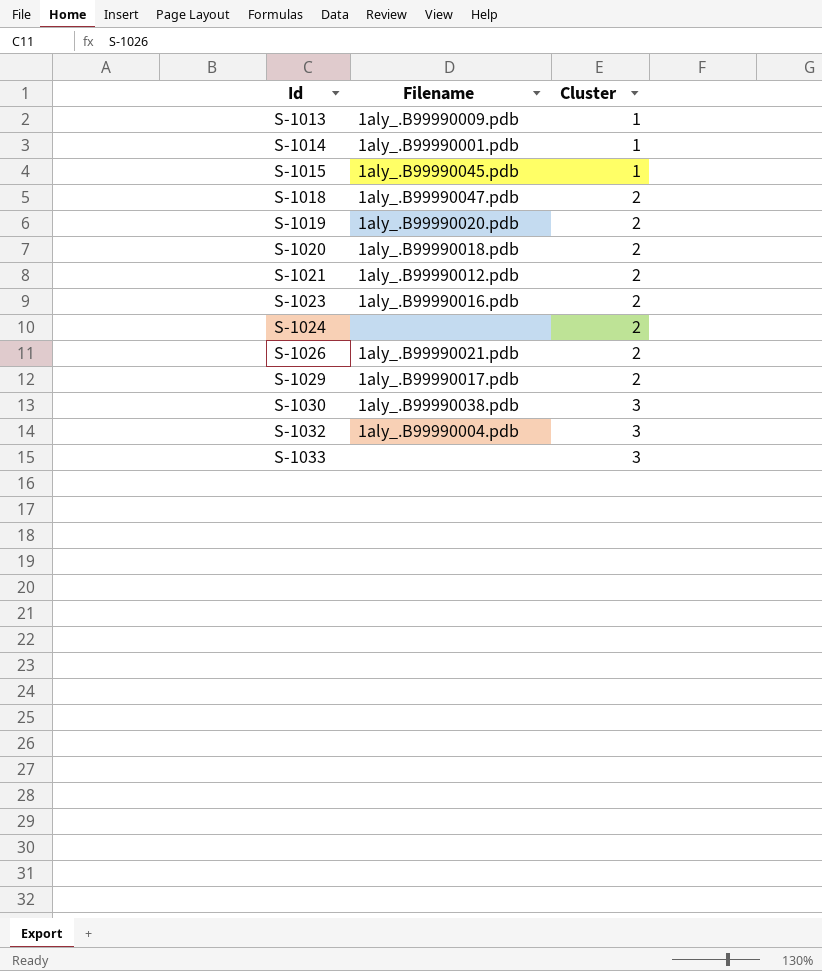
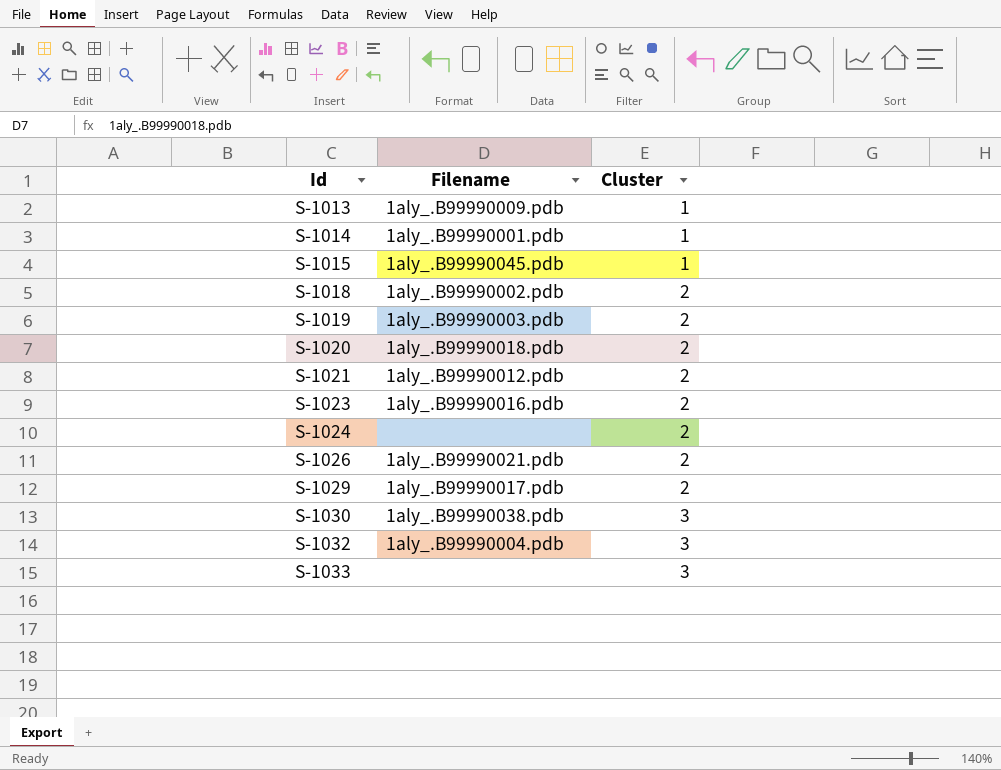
S-1018 | Filename: 1aly_.B99990047.pdb -> 1aly_.B99990002.pdb
S-1019 | Filename: 1aly_.B99990020.pdb -> 1aly_.B99990003.pdb

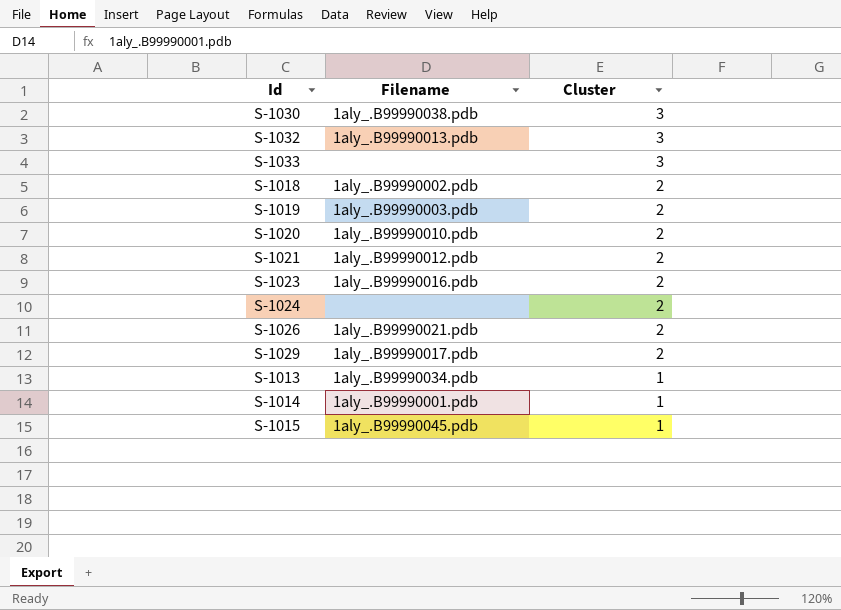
row order: Id ascending -> Cluster descending
S-1032 | Filename: 1aly_.B99990004.pdb -> 1aly_.B99990013.pdb
S-1020 | Filename: 1aly_.B99990018.pdb -> 1aly_.B99990010.pdb
S-1013 | Filename: 1aly_.B99990009.pdb -> 1aly_.B99990034.pdb

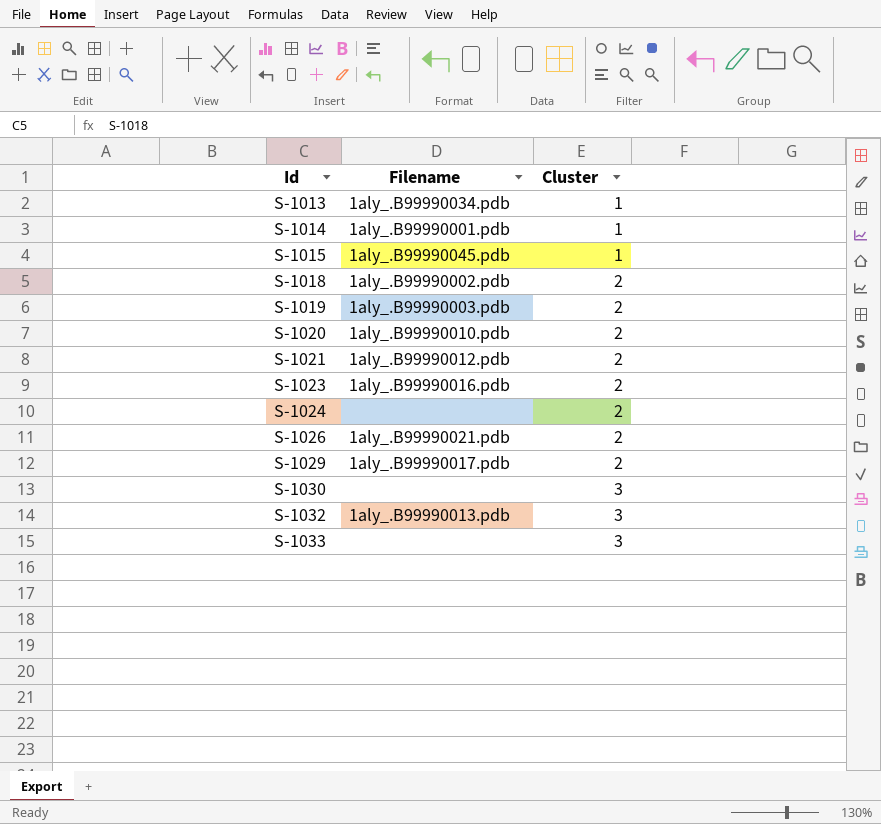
row order: Cluster descending -> Id ascending
S-1030 | Filename: 1aly_.B99990038.pdb -> none

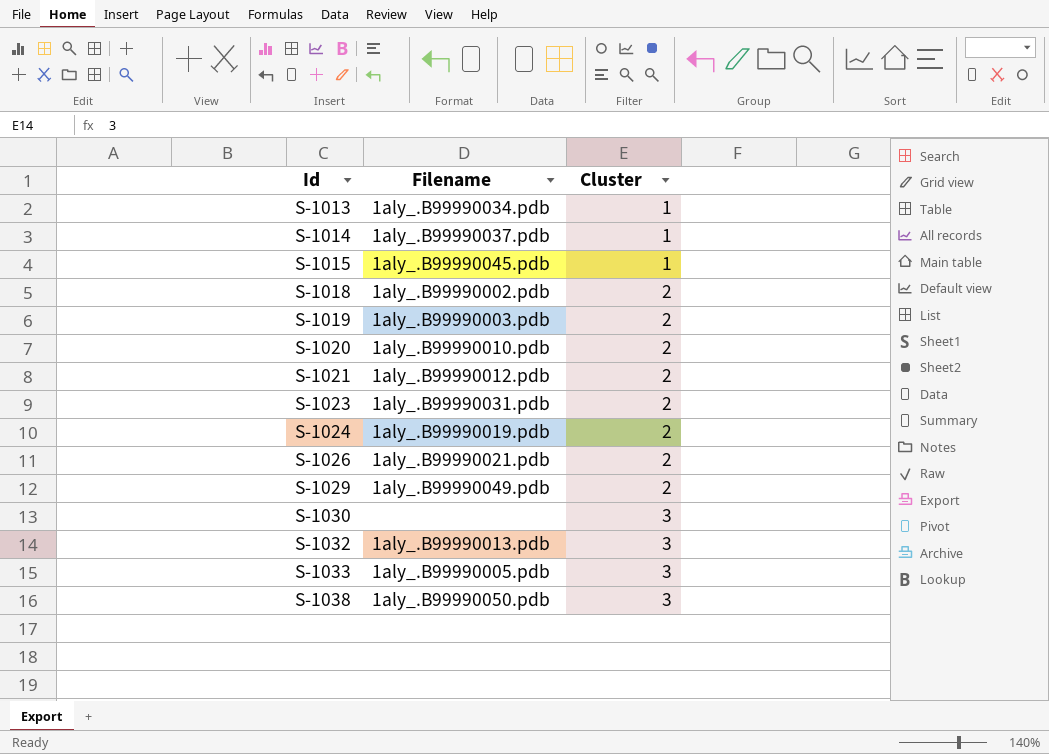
S-1014 | Filename: 1aly_.B99990001.pdb -> 1aly_.B99990037.pdb
S-1023 | Filename: 1aly_.B99990016.pdb -> 1aly_.B99990031.pdb
S-1024 | Filename: none -> 1aly_.B99990019.pdb
S-1029 | Filename: 1aly_.B99990017.pdb -> 1aly_.B99990049.pdb
S-1033 | Filename: none -> 1aly_.B99990005.pdb
row S-1038: none -> 1aly_.B99990050.pdb | 3

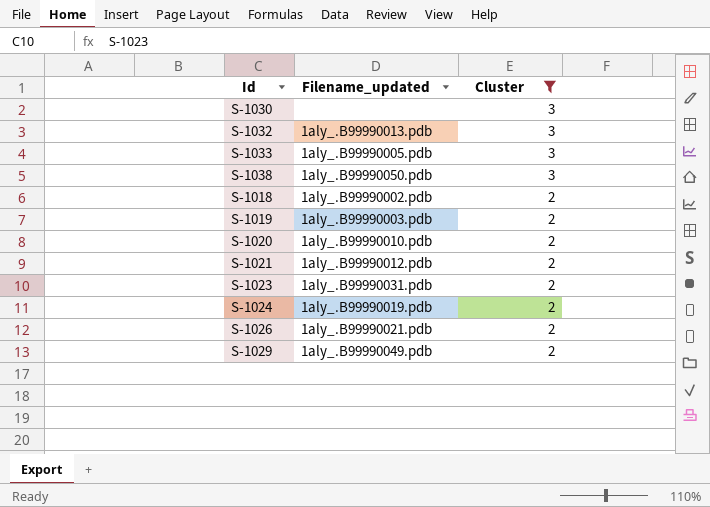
filter: none -> Cluster != 1
row order: Id ascending -> Cluster descending
column name: Filename -> Filename_updated

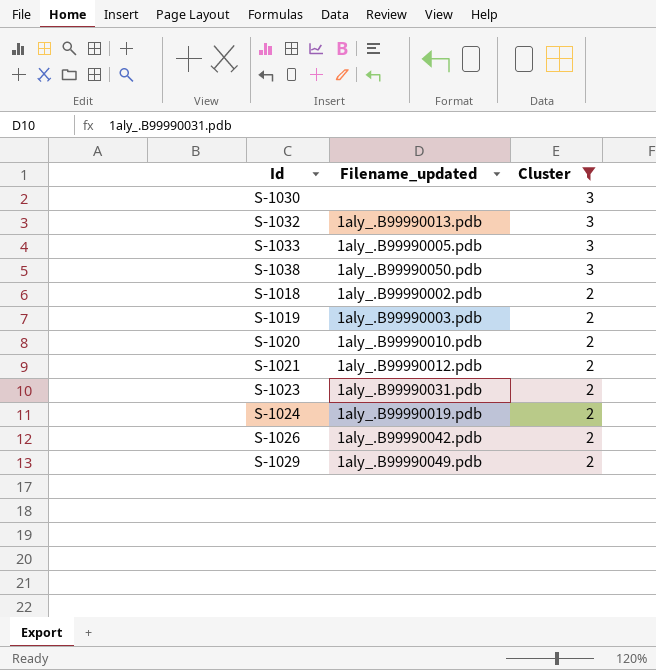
S-1026 | Filename_updated: 1aly_.B99990021.pdb -> 1aly_.B99990042.pdb

